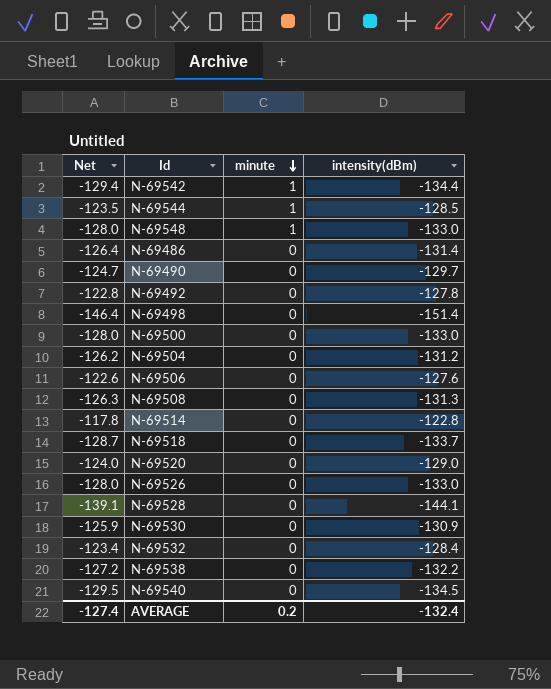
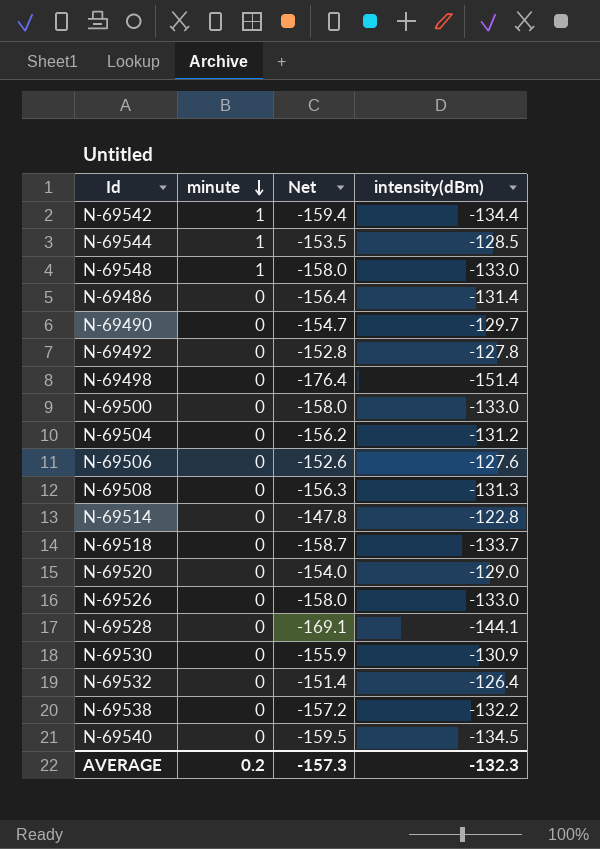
column Net | formula: [intensity(dBm)] + 5 -> [intensity(dBm)] - 25
column Net | position: 1 -> 3
N-69532 | intensity(dBm): -128.4 -> -126.4
AVERAGE | Net: -127.4 -> -157.3
AVERAGE | intensity(dBm): -132.4 -> -132.3

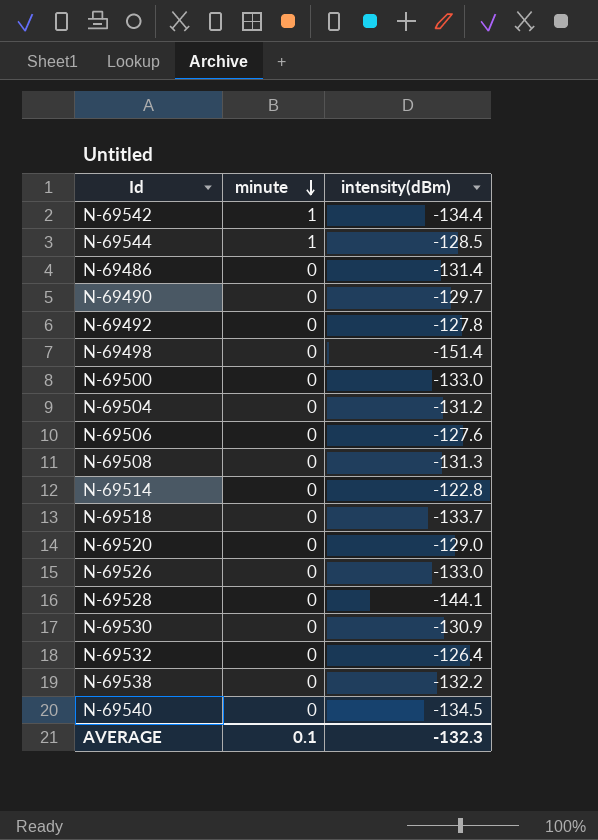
column Net | formula: [intensity(dBm)] - 25 -> none
row N-69548: 1 | -158.0 | -133.0 -> none
AVERAGE | minute: 0.2 -> 0.1

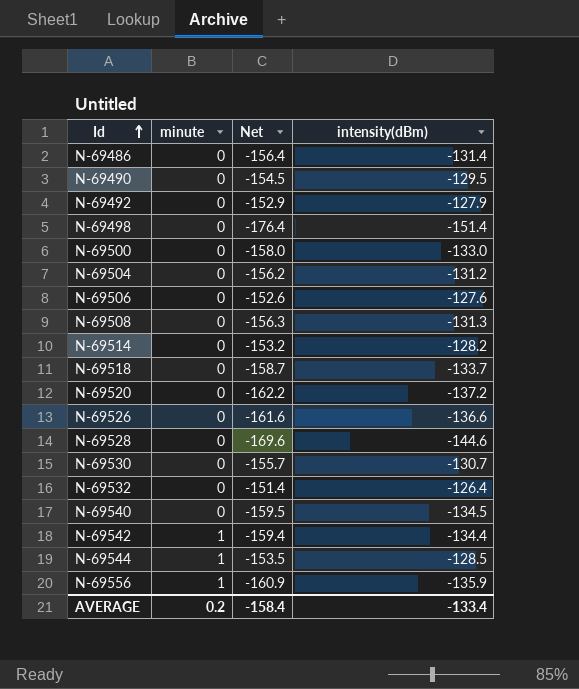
row order: minute descending -> Id ascending
column Net | formula: none -> [intensity(dBm)] - 25
row N-69538: 0 | -132.2 -> none
N-69490 | intensity(dBm): -129.7 -> -129.5
N-69492 | intensity(dBm): -127.8 -> -127.9
N-69514 | intensity(dBm): -122.8 -> -128.2
N-69520 | intensity(dBm): -129.0 -> -137.2
N-69526 | intensity(dBm): -133.0 -> -136.6
N-69528 | intensity(dBm): -144.1 -> -144.6
N-69530 | intensity(dBm): -130.9 -> -130.7
row N-69556: none -> 1 | -160.9 | -135.9
AVERAGE | minute: 0.1 -> 0.2
AVERAGE | intensity(dBm): -132.3 -> -133.4

